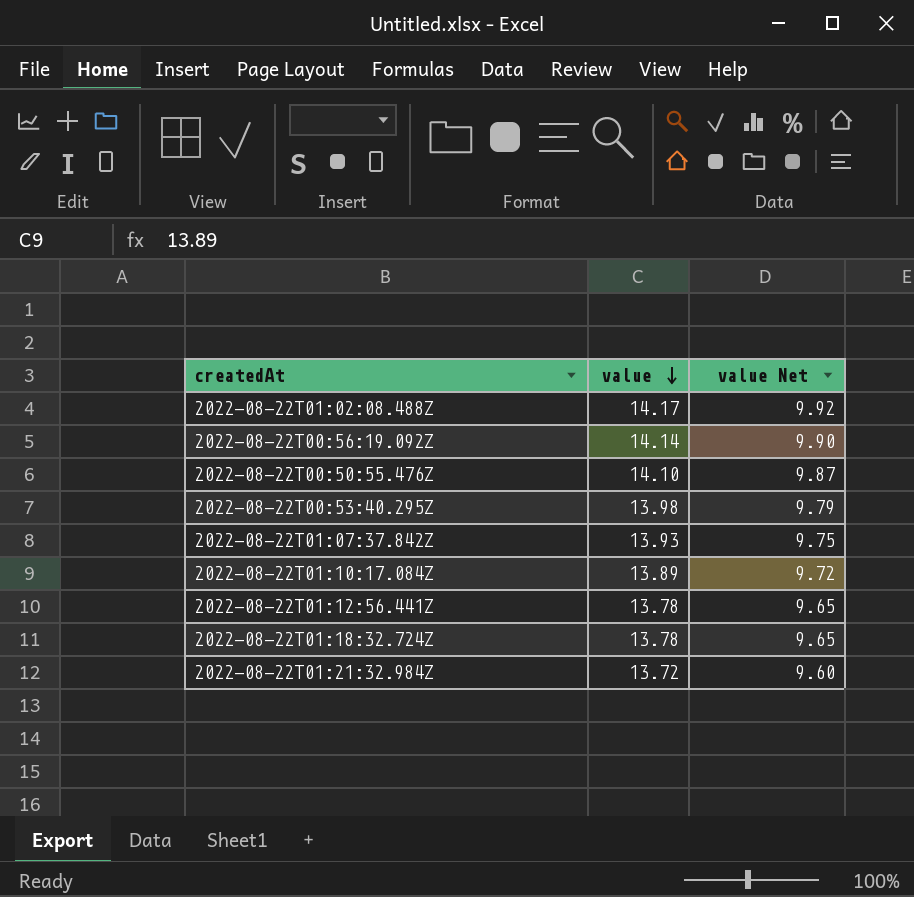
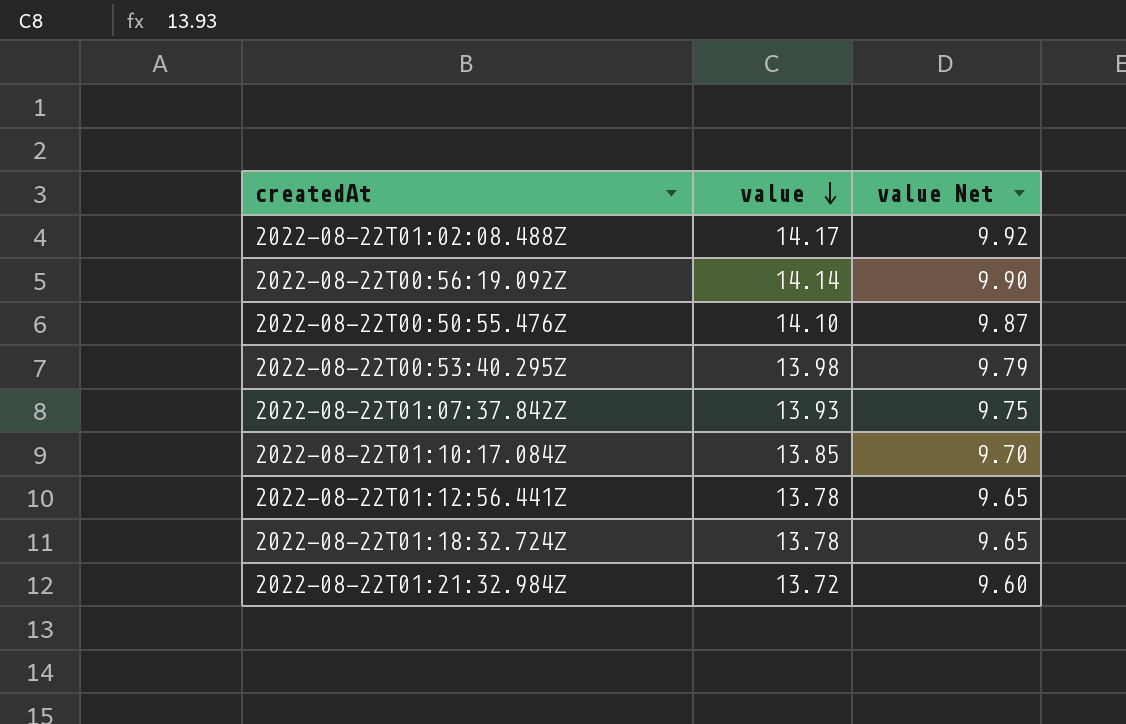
2022-08-22T01:10:17.084Z | value: 13.89 -> 13.85
2022-08-22T01:10:17.084Z | value Net: 9.72 -> 9.70

